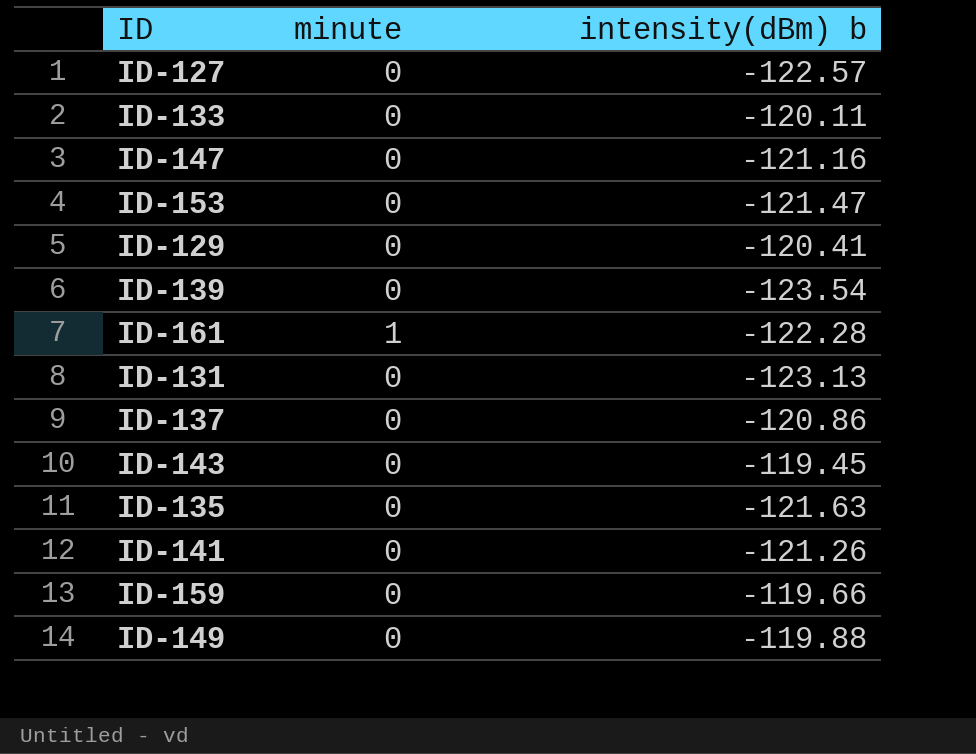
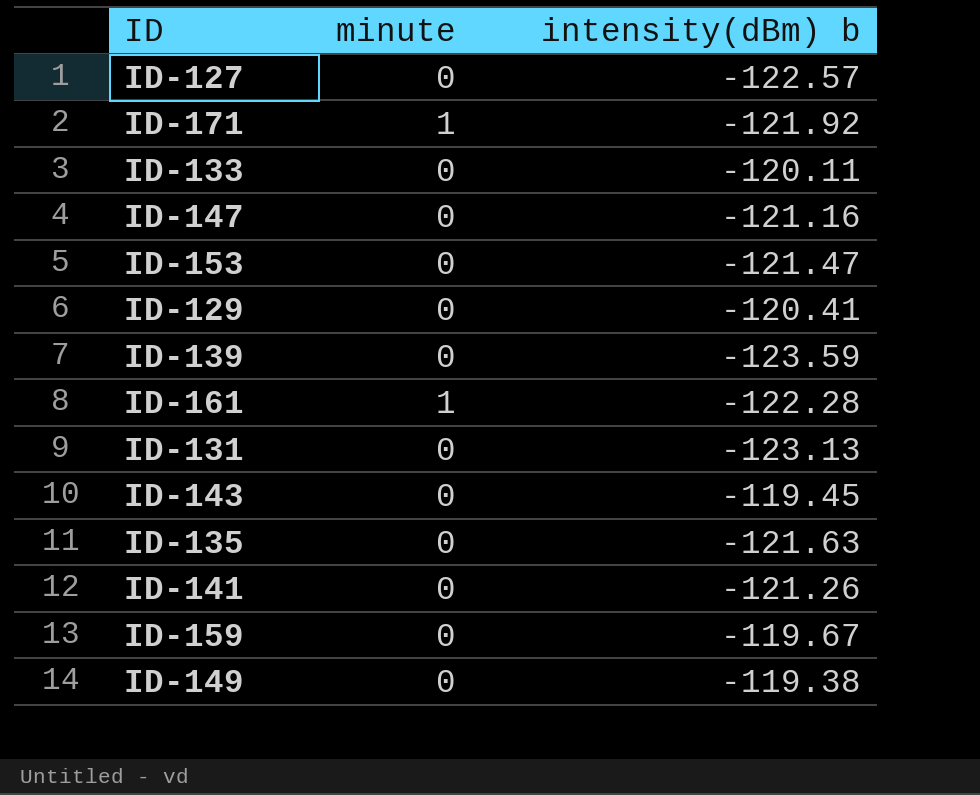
row ID-137: 0 | -120.86 -> none
row ID-171: none -> 1 | -121.92
ID-139 | intensity(dBm) b: -123.54 -> -123.59
ID-159 | intensity(dBm) b: -119.66 -> -119.67
ID-149 | intensity(dBm) b: -119.88 -> -119.38

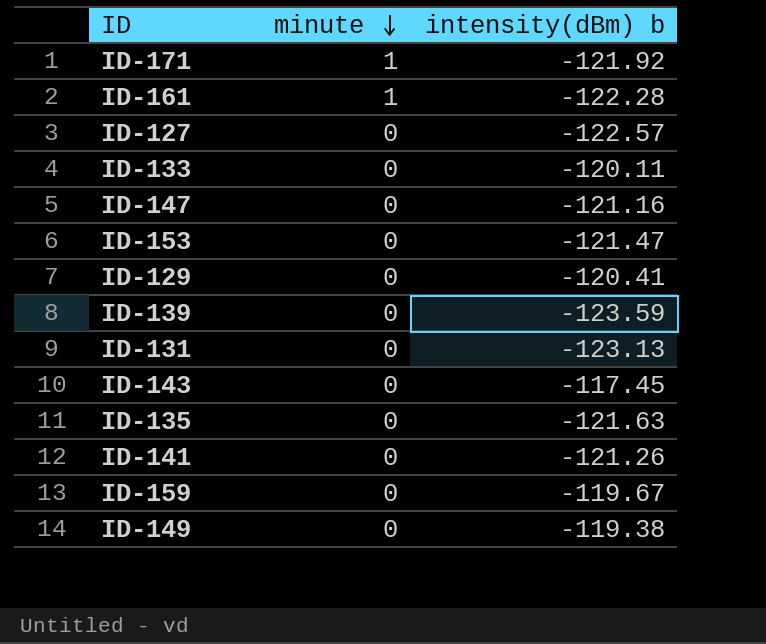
row order: none -> minute descending
ID-143 | intensity(dBm) b: -119.45 -> -117.45

